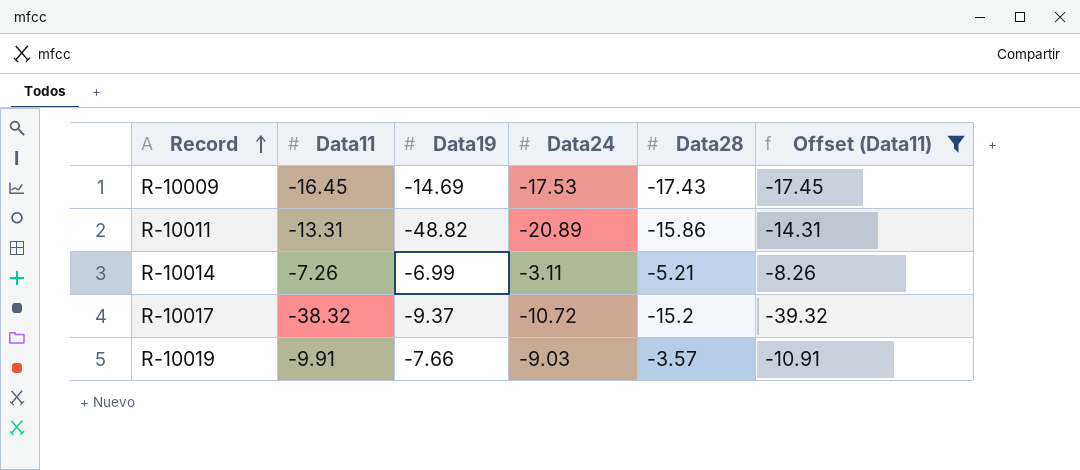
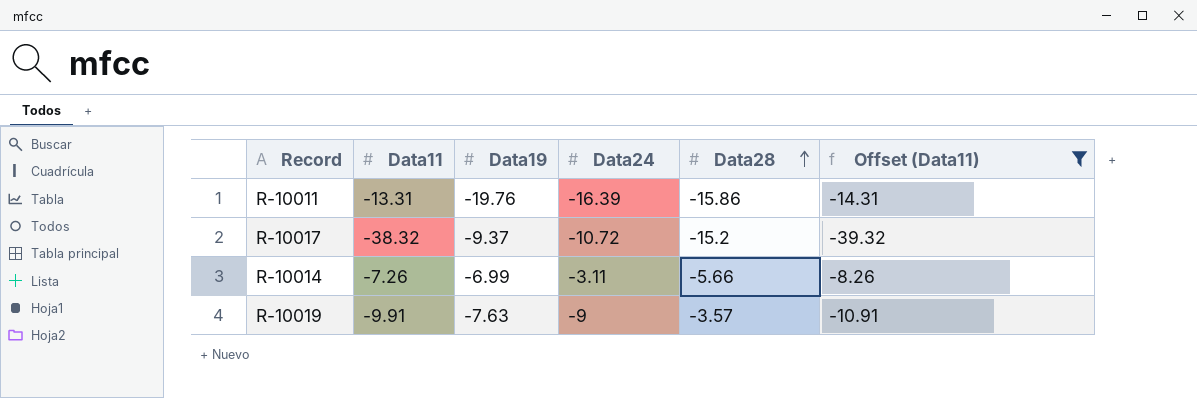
row order: Record ascending -> Data28 ascending
row R-10009: -16.45 | -14.69 | -17.53 | -17.43 | -17.45 -> none
R-10011 | Data19: -48.82 -> -19.76
R-10011 | Data24: -20.89 -> -16.39
R-10014 | Data28: -5.21 -> -5.66
R-10019 | Data19: -7.66 -> -7.63
R-10019 | Data24: -9.03 -> -9

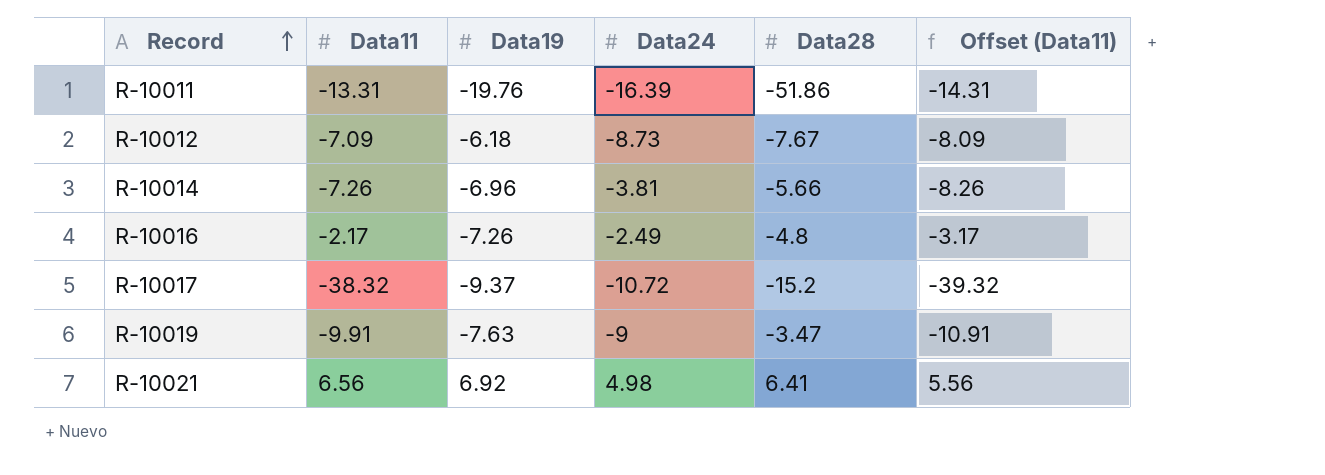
filter: Offset (Data11) <= -8.26 -> none
row order: Data28 ascending -> Record ascending
R-10011 | Data28: -15.86 -> -51.86
R-10014 | Data19: -6.99 -> -6.96
R-10014 | Data24: -3.11 -> -3.81
R-10019 | Data28: -3.57 -> -3.47

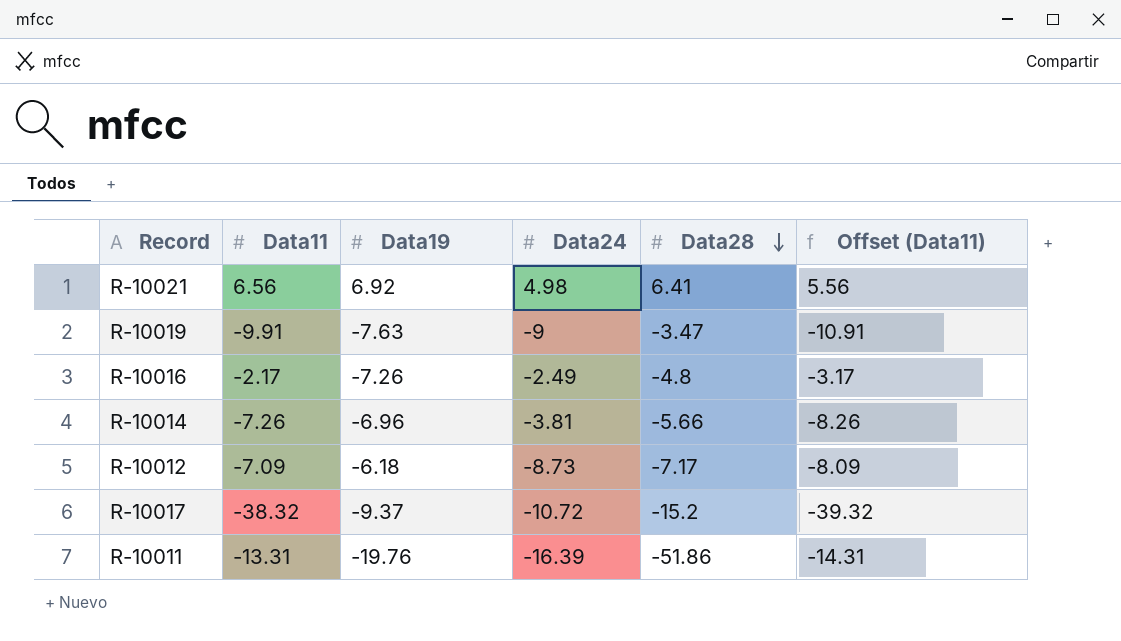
row order: Record ascending -> Data28 descending
R-10012 | Data28: -7.67 -> -7.17

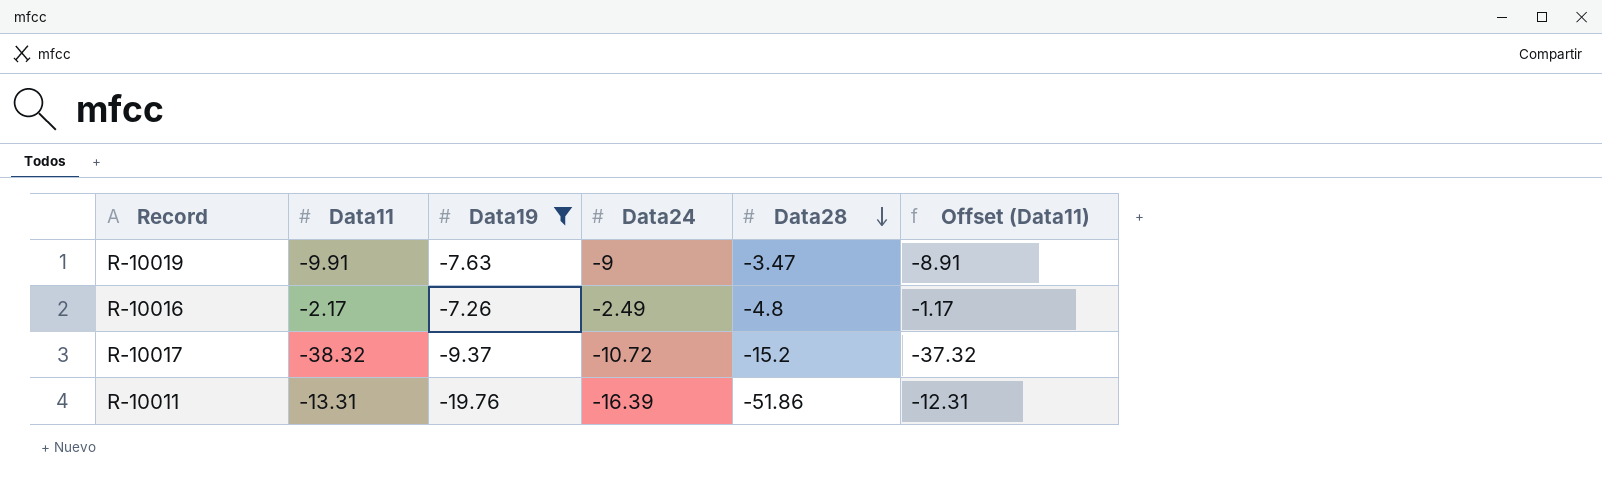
filter: none -> Data19 <= -7.26
column Offset (Data11) | formula: [Data11] - 1 -> [Data11] + 1

